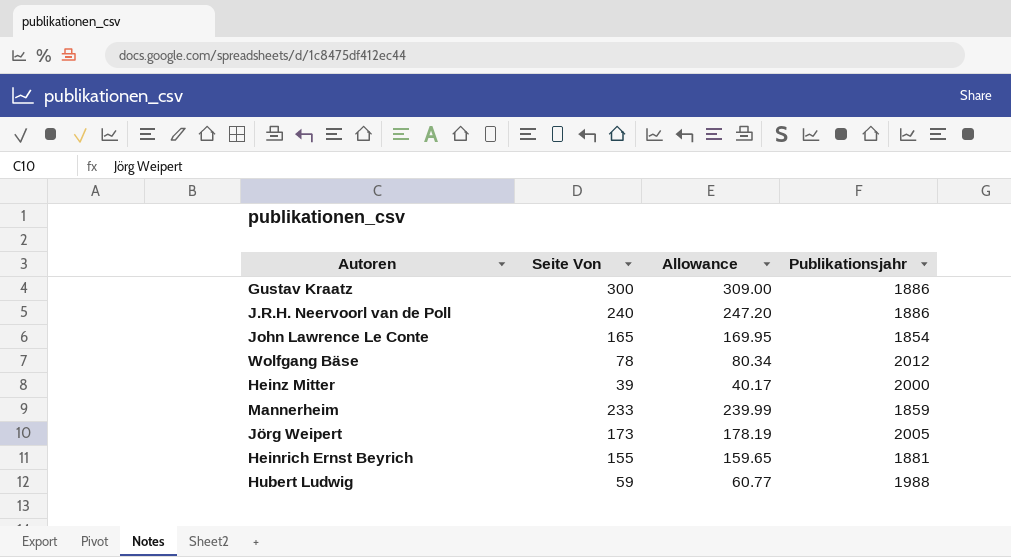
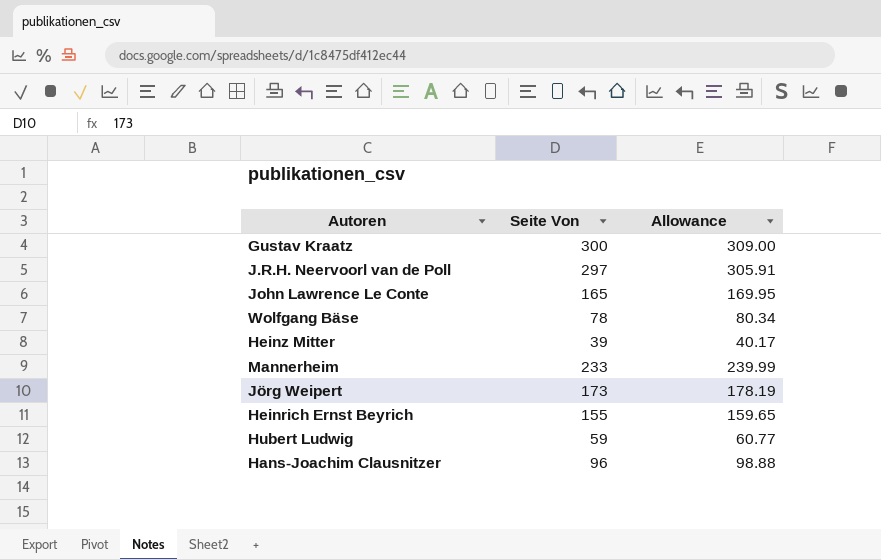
column Publikationsjahr | position: 4 -> none
J.R.H. Neervoorl van de Poll | Seite Von: 240 -> 297
J.R.H. Neervoorl van de Poll | Allowance: 247.20 -> 305.91
row Hans-Joachim Clausnitzer: none -> 96 | 98.88

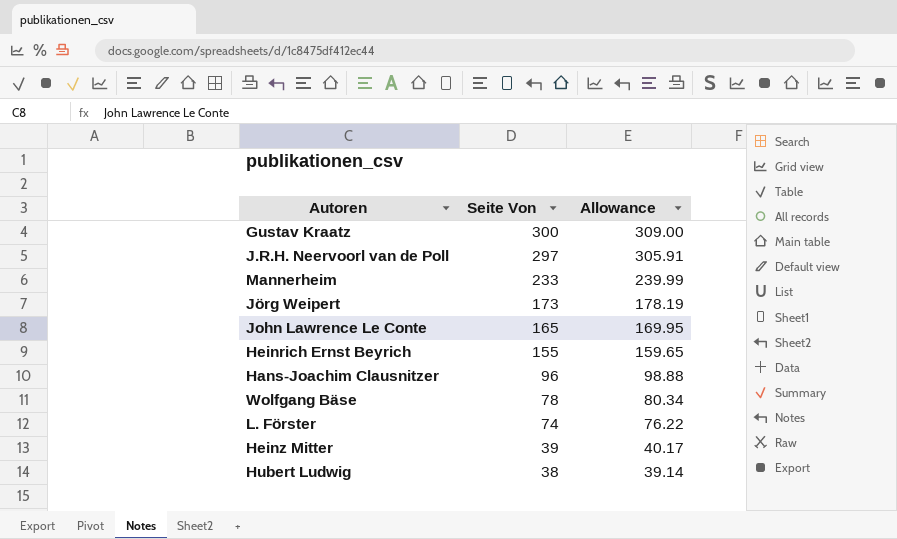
row order: none -> Seite Von descending
row L. Förster: none -> 74 | 76.22
Hubert Ludwig | Seite Von: 59 -> 38
Hubert Ludwig | Allowance: 60.77 -> 39.14

